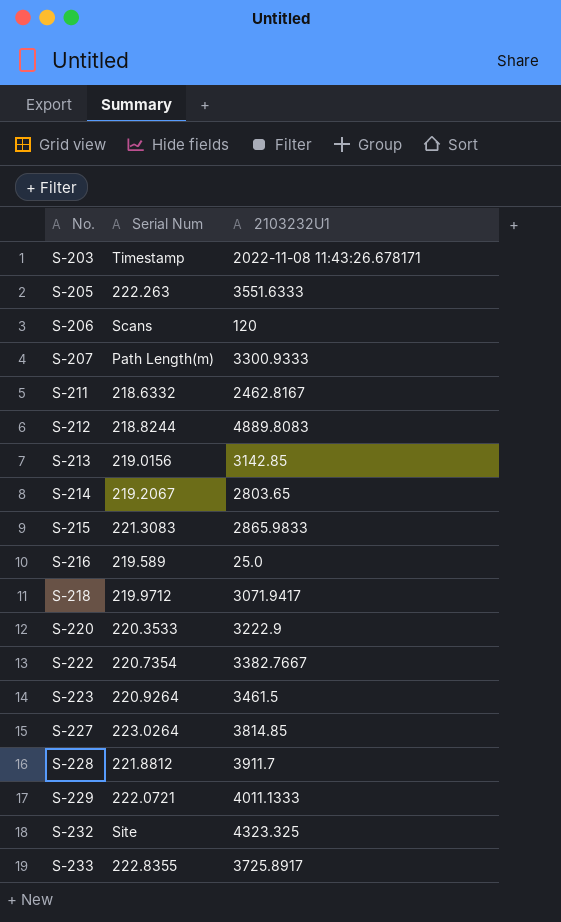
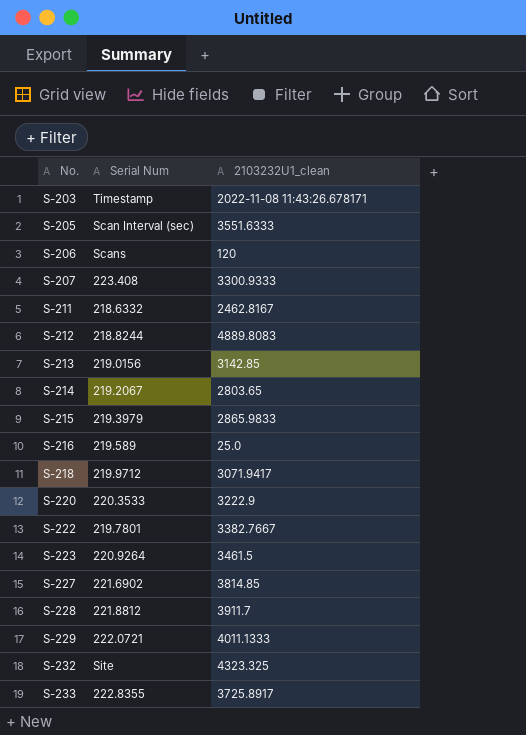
column name: 2103232U1 -> 2103232U1_clean
S-205 | Serial Num: 222.263 -> Scan Interval (sec)
S-207 | Serial Num: Path Length(m) -> 223.408
S-215 | Serial Num: 221.3083 -> 219.3979
S-222 | Serial Num: 220.7354 -> 219.7801
S-227 | Serial Num: 223.0264 -> 221.6902

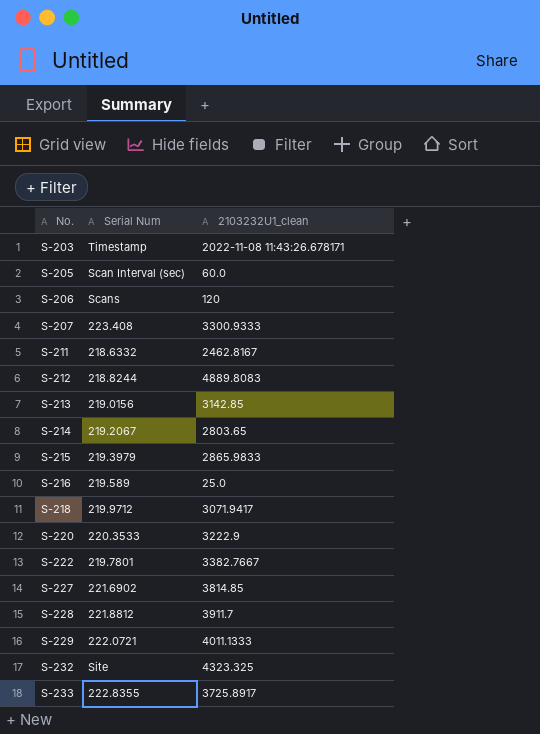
row S-223: 220.9264 | 3461.5 -> none
S-205 | 2103232U1_clean: 3551.6333 -> 60.0

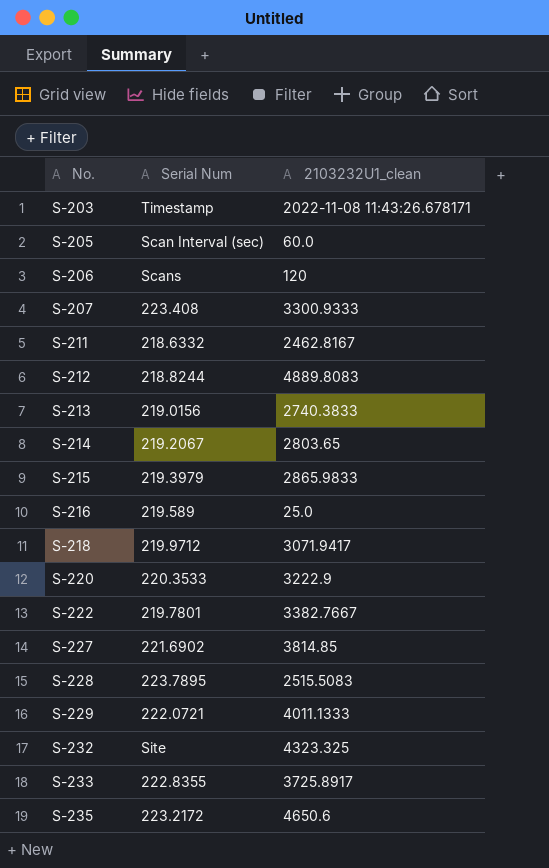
S-213 | 2103232U1_clean: 3142.85 -> 2740.3833
S-228 | Serial Num: 221.8812 -> 223.7895
S-228 | 2103232U1_clean: 3911.7 -> 2515.5083
row S-235: none -> 223.2172 | 4650.6

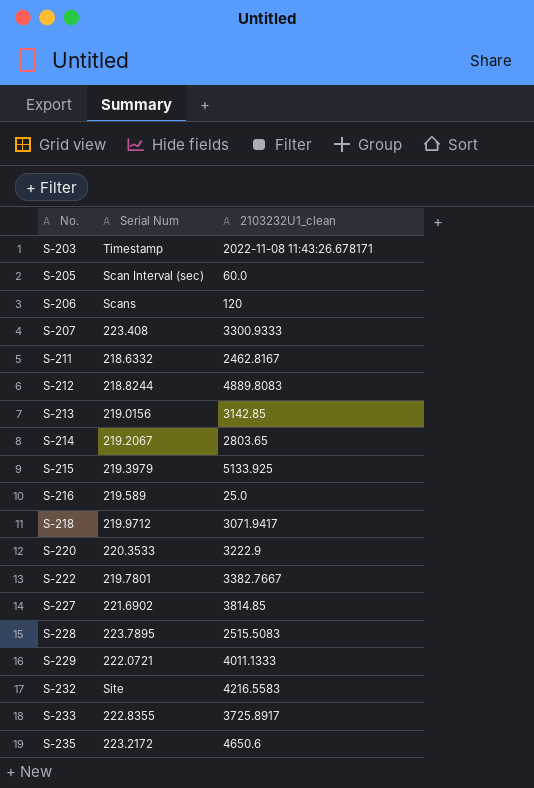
S-213 | 2103232U1_clean: 2740.3833 -> 3142.85
S-215 | 2103232U1_clean: 2865.9833 -> 5133.925
S-232 | 2103232U1_clean: 4323.325 -> 4216.5583

